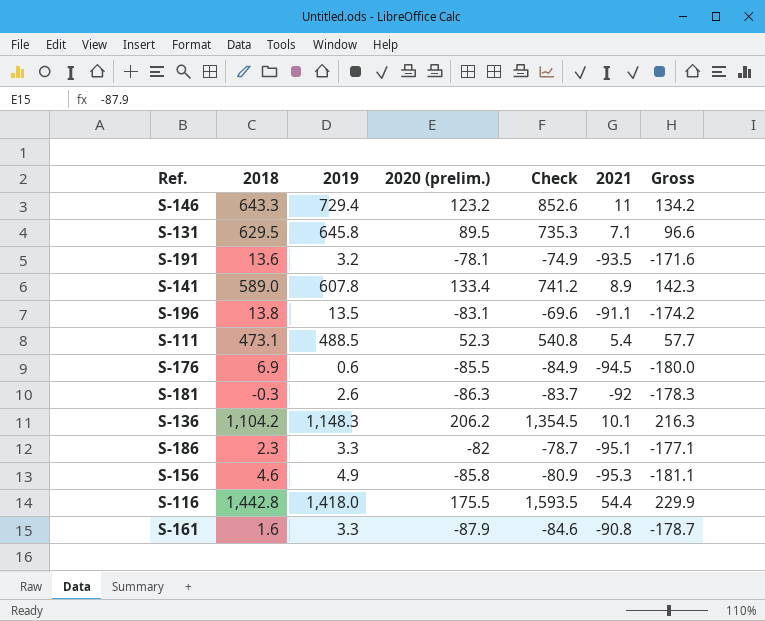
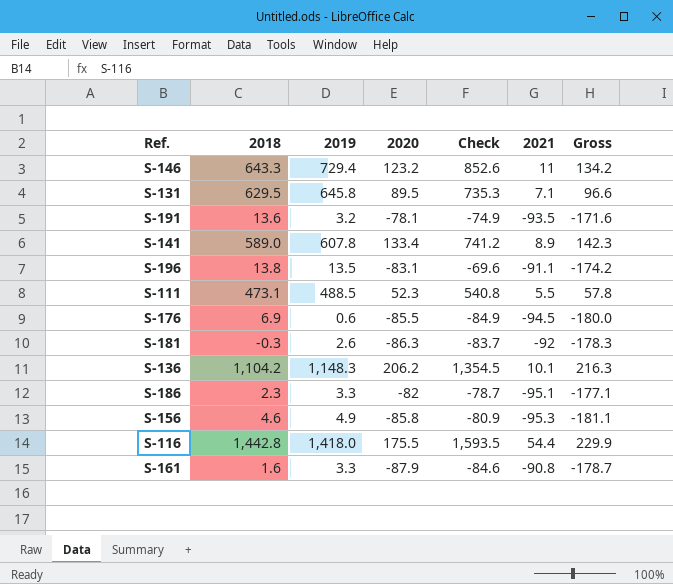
column name: 2020 (prelim.) -> 2020
S-111 | 2021: 5.4 -> 5.5
S-111 | Gross: 57.7 -> 57.8

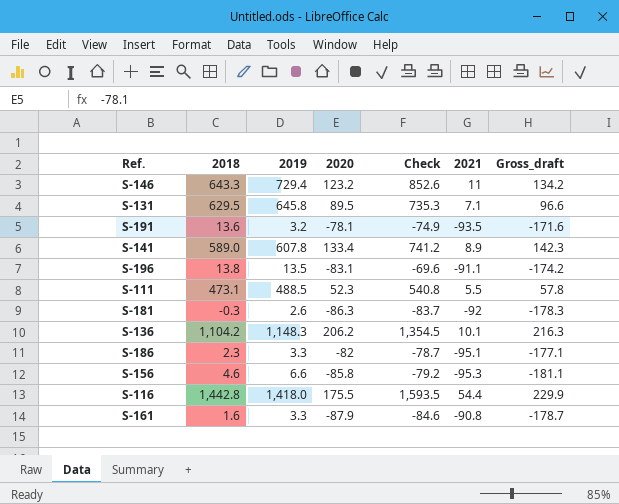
column name: Gross -> Gross_draft
row S-176: 6.9 | 0.6 | -85.5 | -84.9 | -94.5 | -180.0 -> none
S-156 | 2019: 4.9 -> 6.6
S-156 | Check: -80.9 -> -79.2

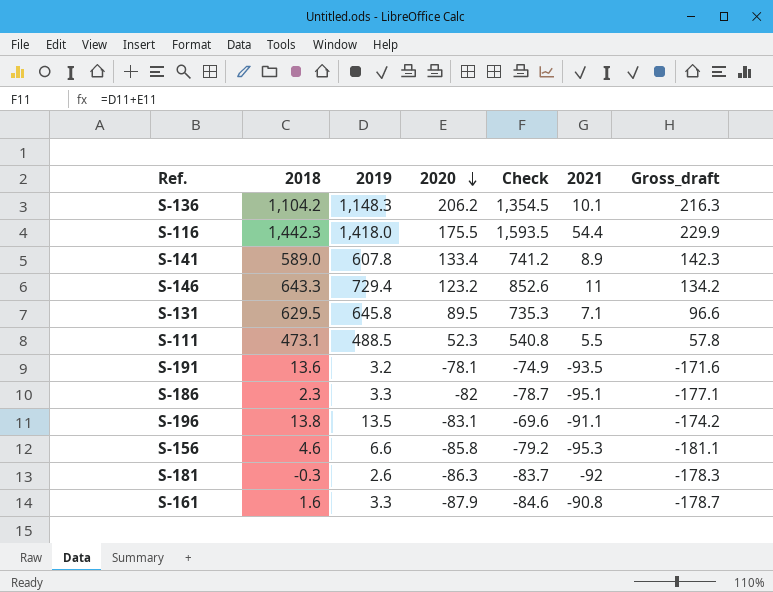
row order: none -> 2020 descending
S-116 | 2018: 1,442.8 -> 1,442.3

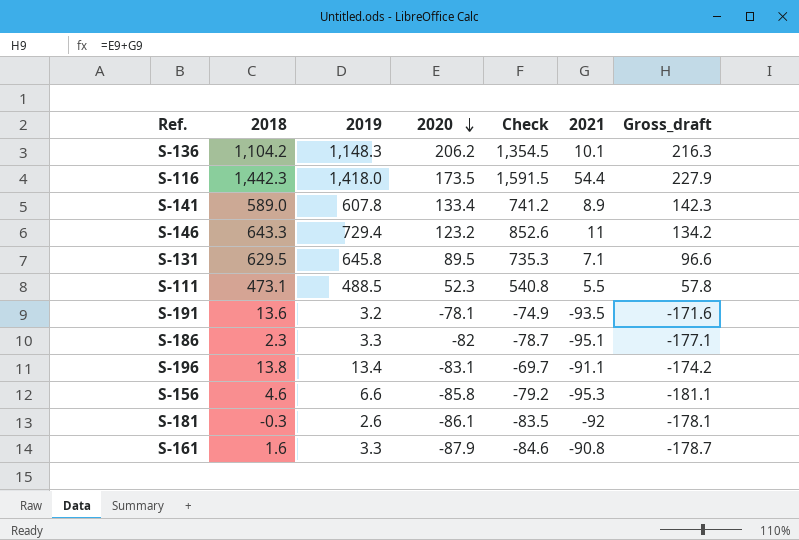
S-116 | 2020: 175.5 -> 173.5
S-116 | Check: 1,593.5 -> 1,591.5
S-116 | Gross_draft: 229.9 -> 227.9
S-196 | 2019: 13.5 -> 13.4
S-196 | Check: -69.6 -> -69.7
S-181 | 2020: -86.3 -> -86.1
S-181 | Check: -83.7 -> -83.5
S-181 | Gross_draft: -178.3 -> -178.1

